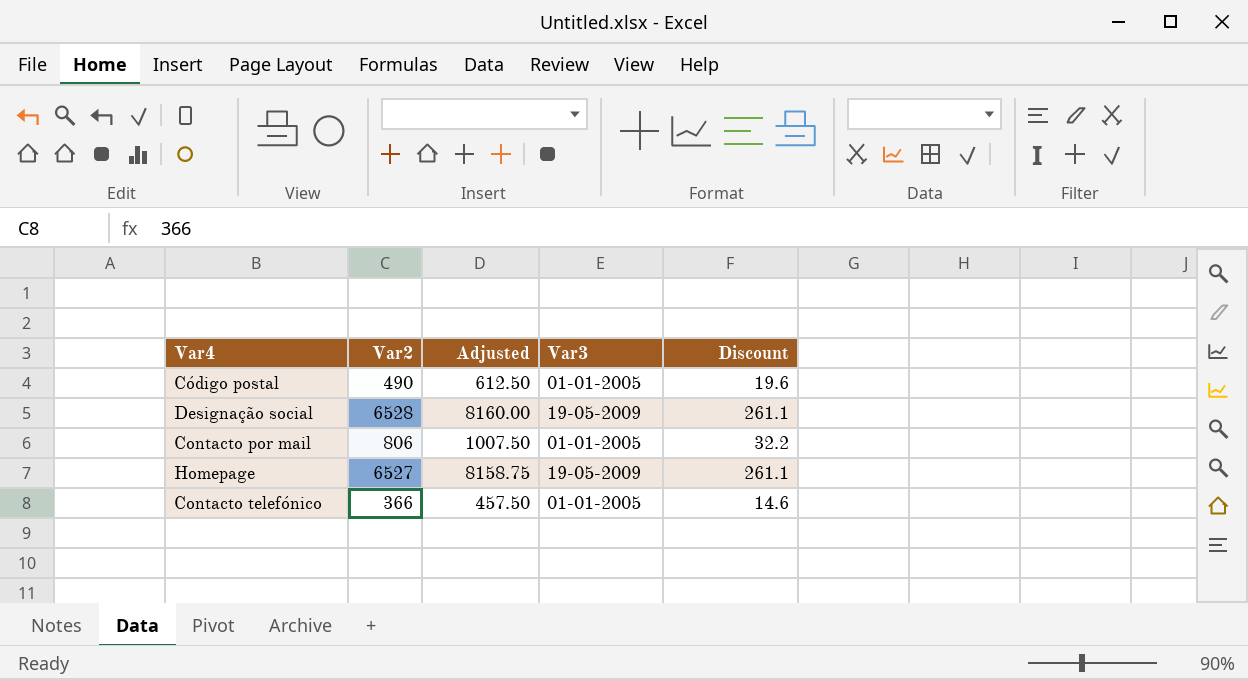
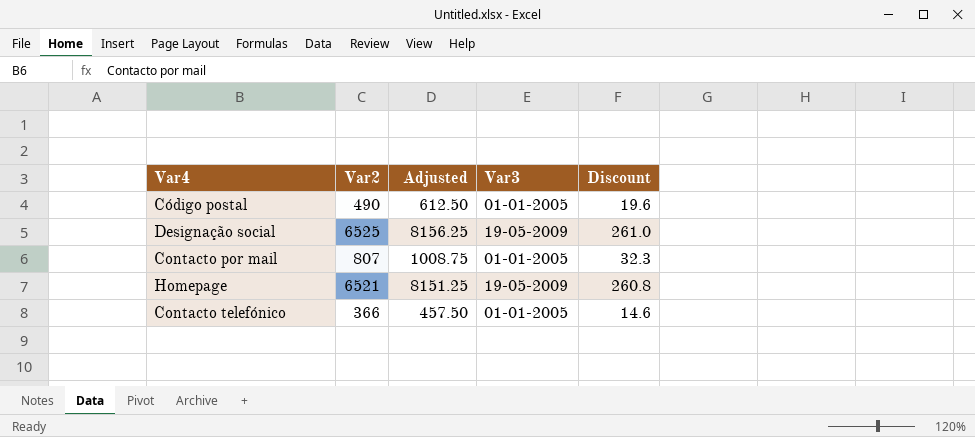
Designação social | Var2: 6528 -> 6525
Designação social | Adjusted: 8160.00 -> 8156.25
Designação social | Discount: 261.1 -> 261.0
Contacto por mail | Var2: 806 -> 807
Contacto por mail | Adjusted: 1007.50 -> 1008.75
Contacto por mail | Discount: 32.2 -> 32.3
Homepage | Var2: 6527 -> 6521
Homepage | Adjusted: 8158.75 -> 8151.25
Homepage | Discount: 261.1 -> 260.8

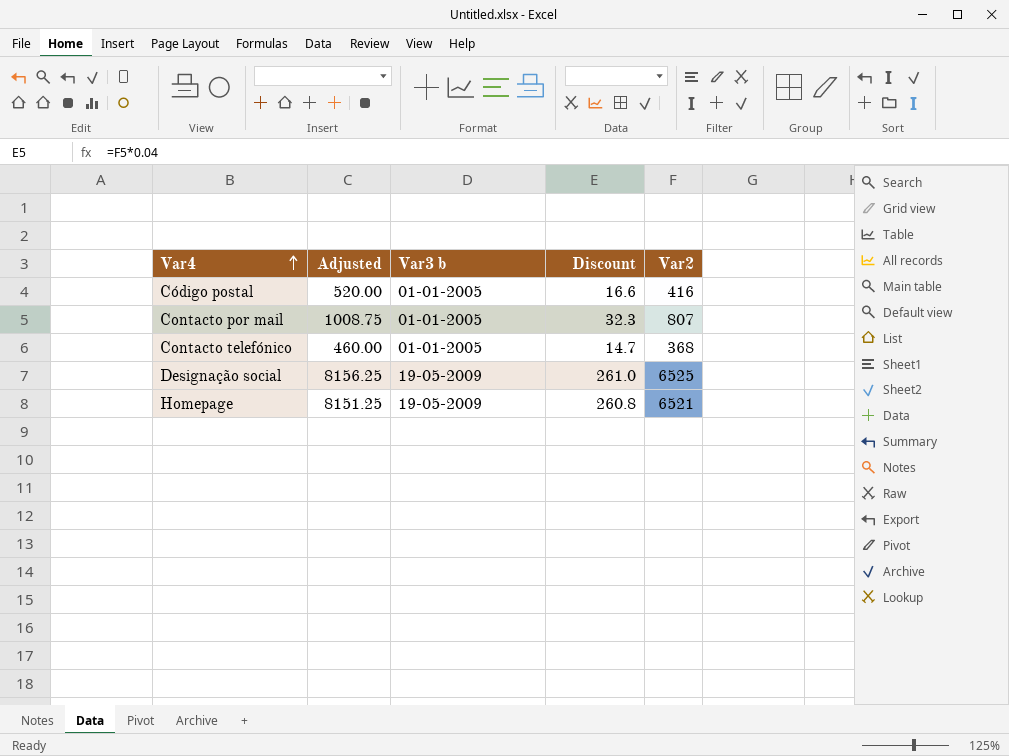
row order: none -> Var4 ascending
column name: Var3 -> Var3 b
column Var2 | position: 2 -> 5
Código postal | Adjusted: 612.50 -> 520.00
Código postal | Discount: 19.6 -> 16.6
Código postal | Var2: 490 -> 416
Contacto telefónico | Adjusted: 457.50 -> 460.00
Contacto telefónico | Discount: 14.6 -> 14.7
Contacto telefónico | Var2: 366 -> 368

